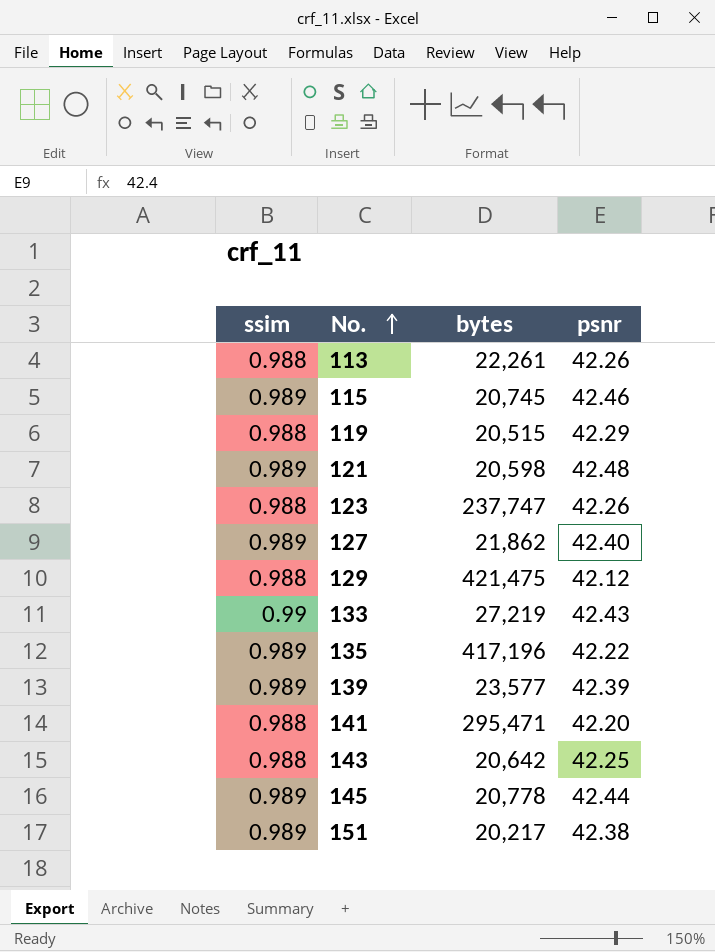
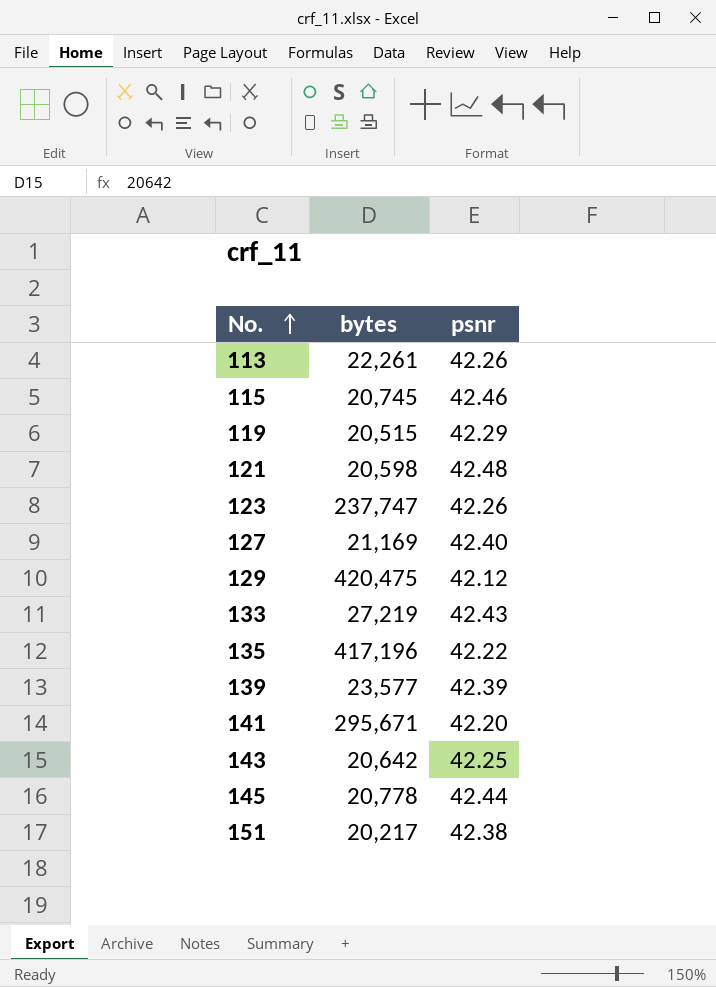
column ssim | position: 1 -> none
127 | bytes: 21,862 -> 21,169
129 | bytes: 421,475 -> 420,475
141 | bytes: 295,471 -> 295,671

